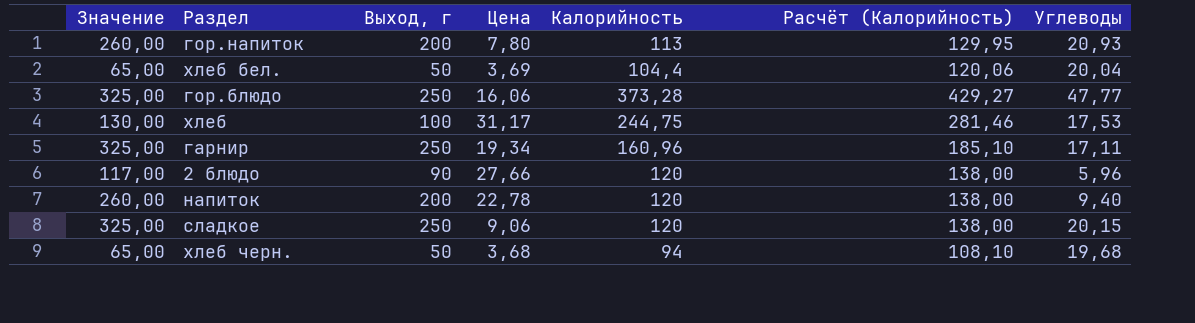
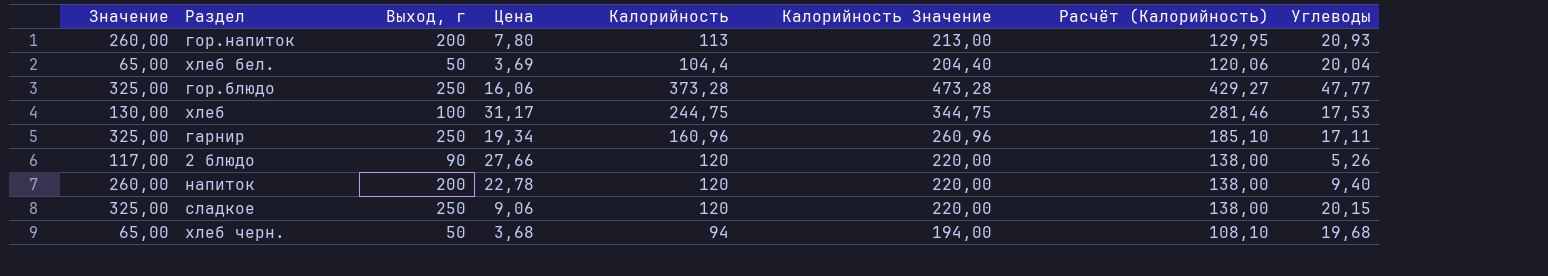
column Калорийность Значение | formula: none -> [Калорийность] + 100
2 блюдо | Углеводы: 5,96 -> 5,26

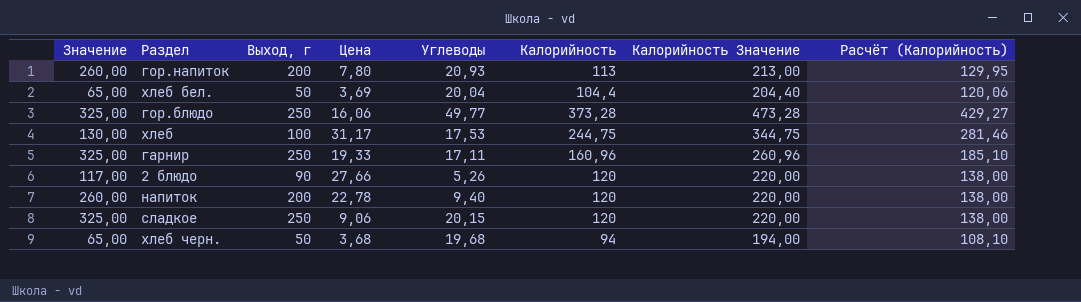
column Углеводы | position: 8 -> 5
гор.блюдо | Углеводы: 47,77 -> 49,77
гарнир | Цена: 19,34 -> 19,33

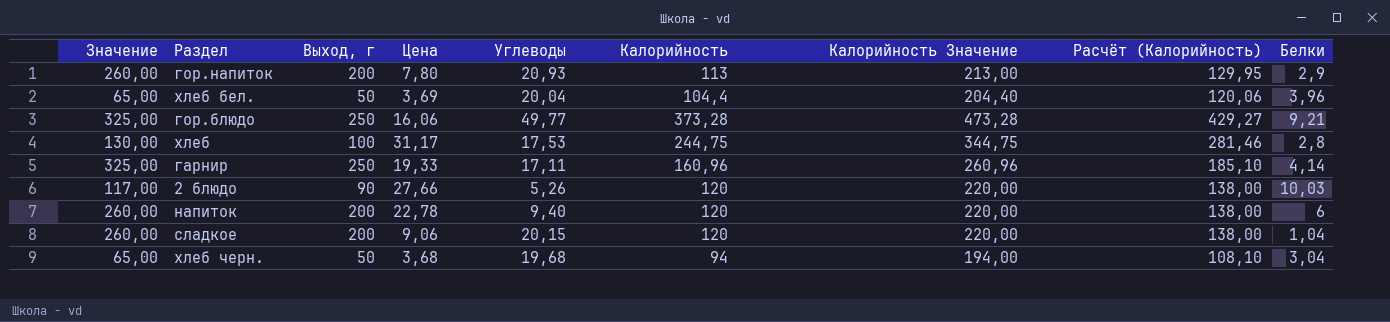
column Белки | position: none -> 9
сладкое | Значение: 325,00 -> 260,00
сладкое | Выход, г: 250 -> 200

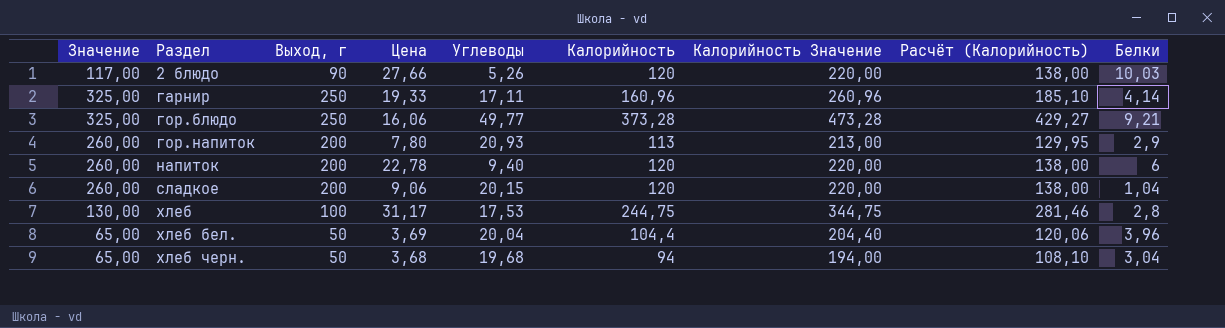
row order: none -> Раздел ascending

